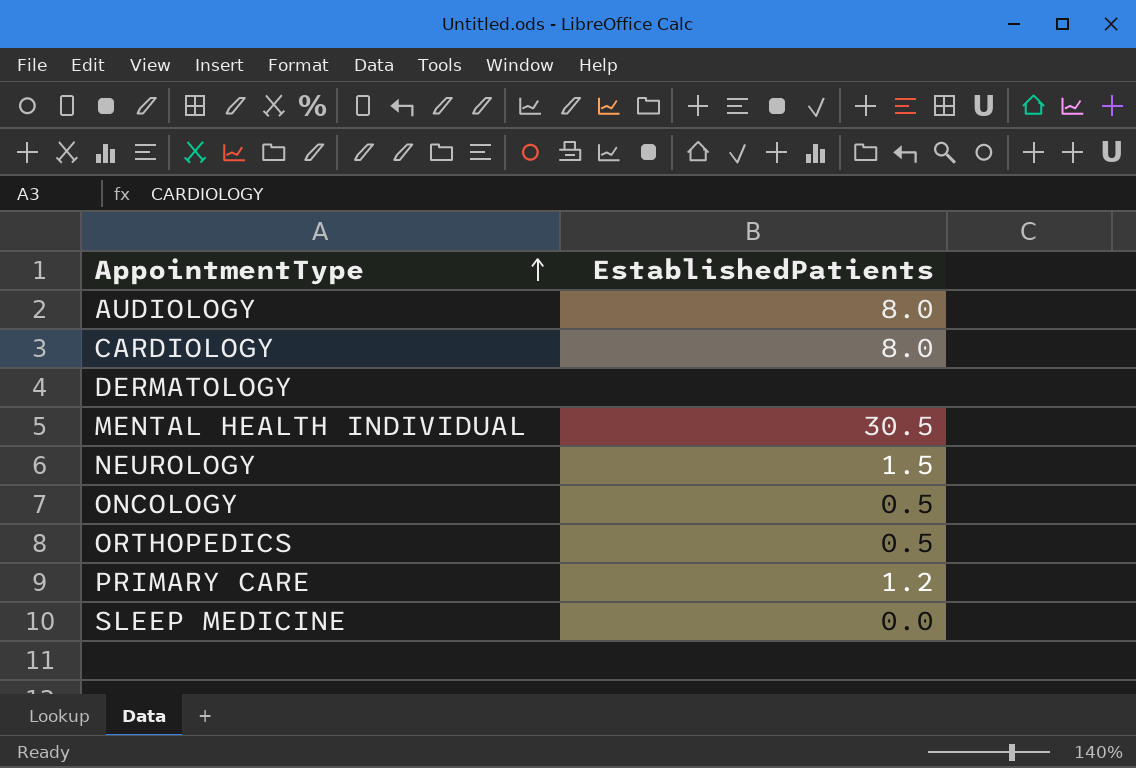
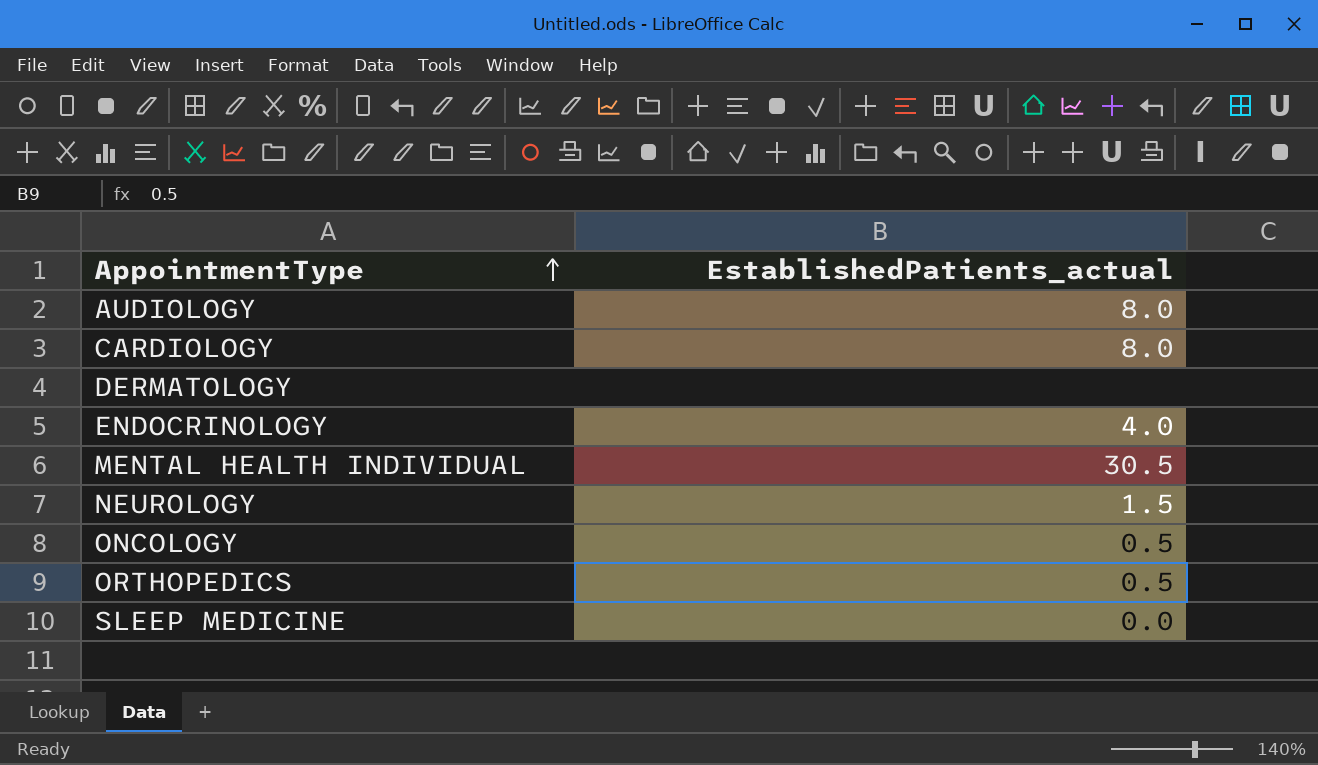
column name: EstablishedPatients -> EstablishedPatients_actual
row PRIMARY CARE: 1.2 -> none
row ENDOCRINOLOGY: none -> 4.0

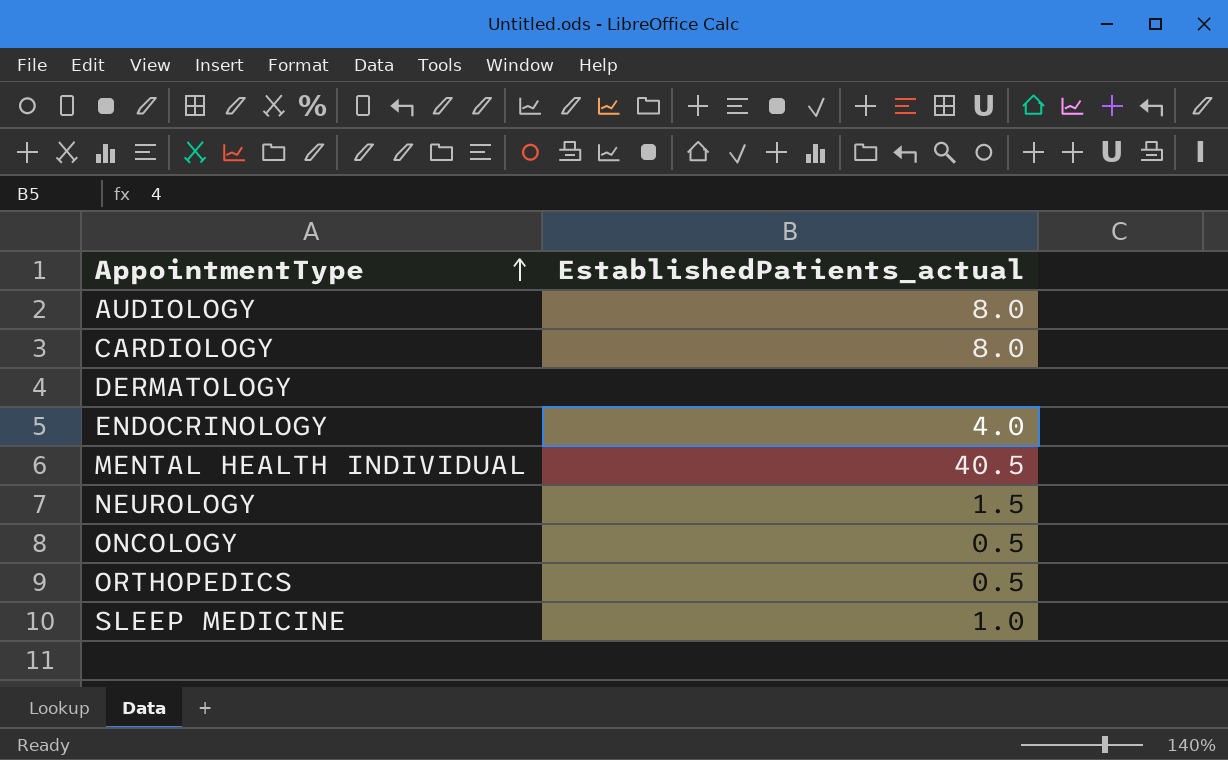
MENTAL HEALTH INDIVIDUAL | EstablishedPatients_actual: 30.5 -> 40.5
SLEEP MEDICINE | EstablishedPatients_actual: 0.0 -> 1.0

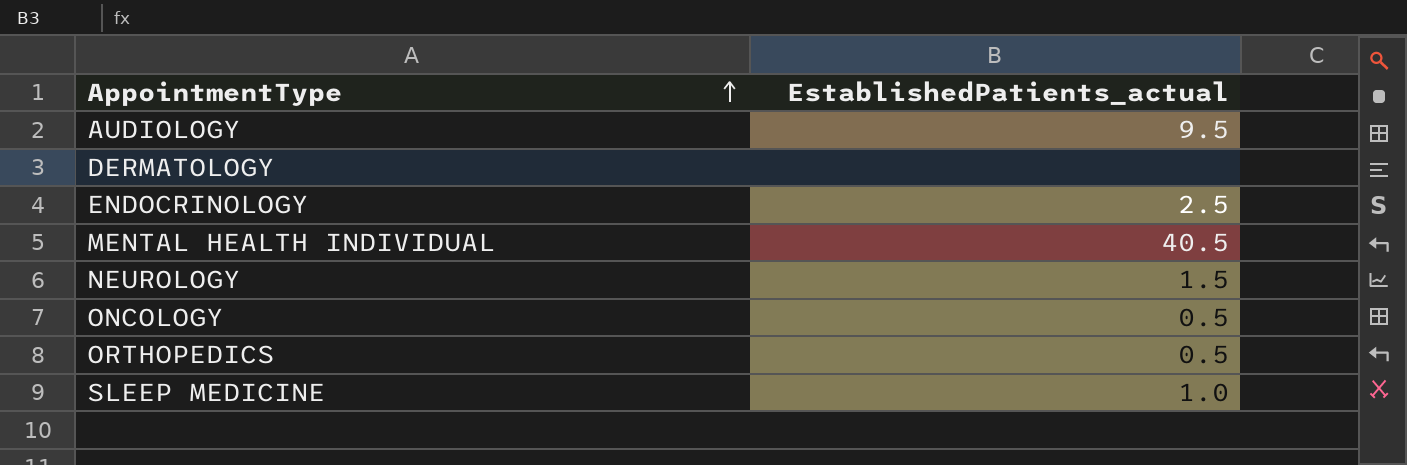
row CARDIOLOGY: 8.0 -> none
AUDIOLOGY | EstablishedPatients_actual: 8.0 -> 9.5
ENDOCRINOLOGY | EstablishedPatients_actual: 4.0 -> 2.5

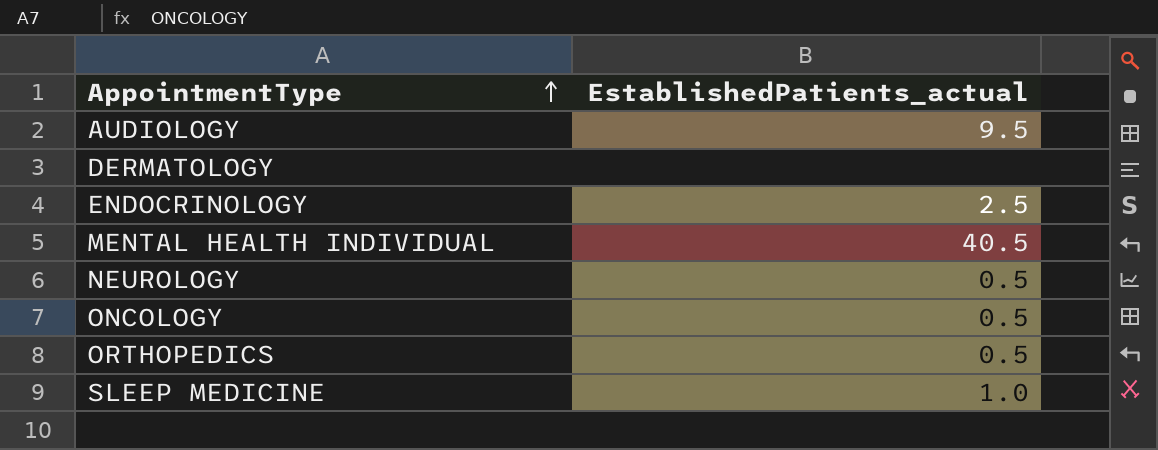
NEUROLOGY | EstablishedPatients_actual: 1.5 -> 0.5

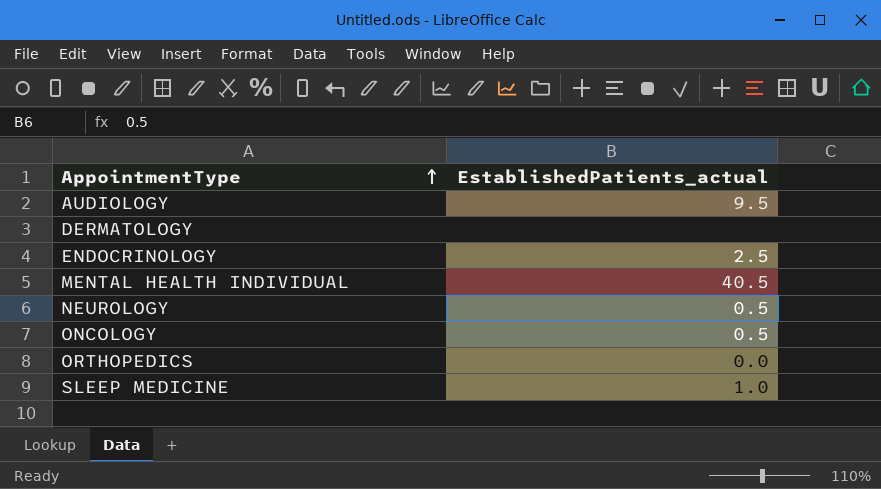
ORTHOPEDICS | EstablishedPatients_actual: 0.5 -> 0.0

